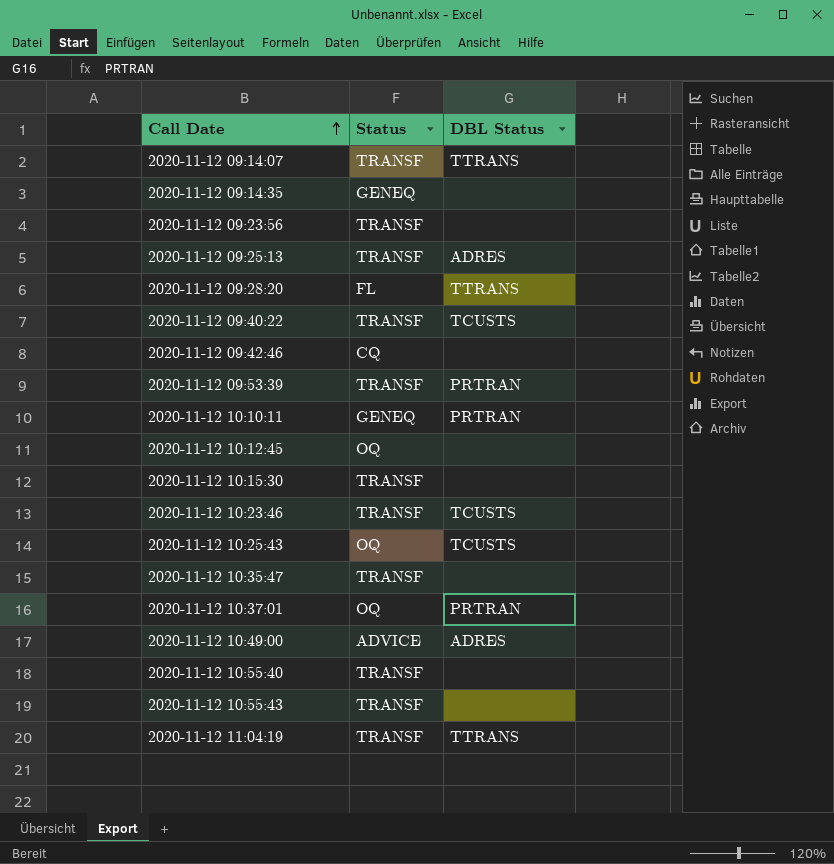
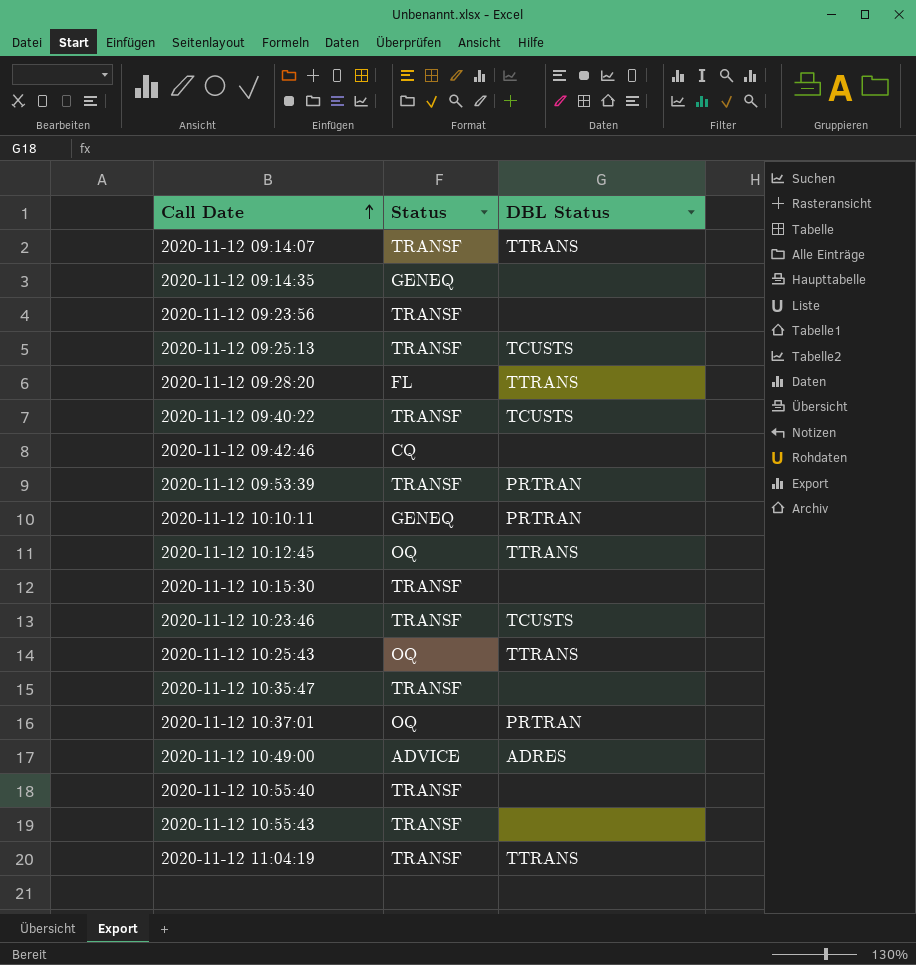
2020-11-12 09:25:13 | DBL Status: ADRES -> TCUSTS
2020-11-12 10:12:45 | DBL Status: none -> TTRANS
2020-11-12 10:25:43 | DBL Status: TCUSTS -> TTRANS

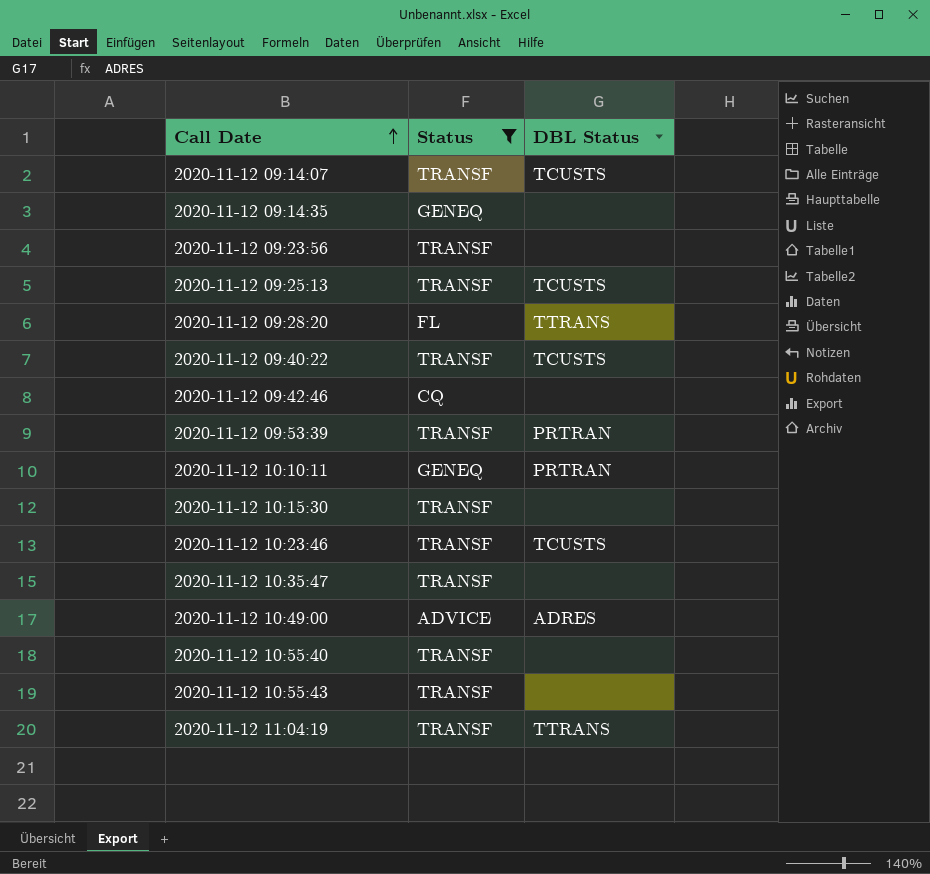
filter: none -> Status != OQ
2020-11-12 09:14:07 | DBL Status: TTRANS -> TCUSTS

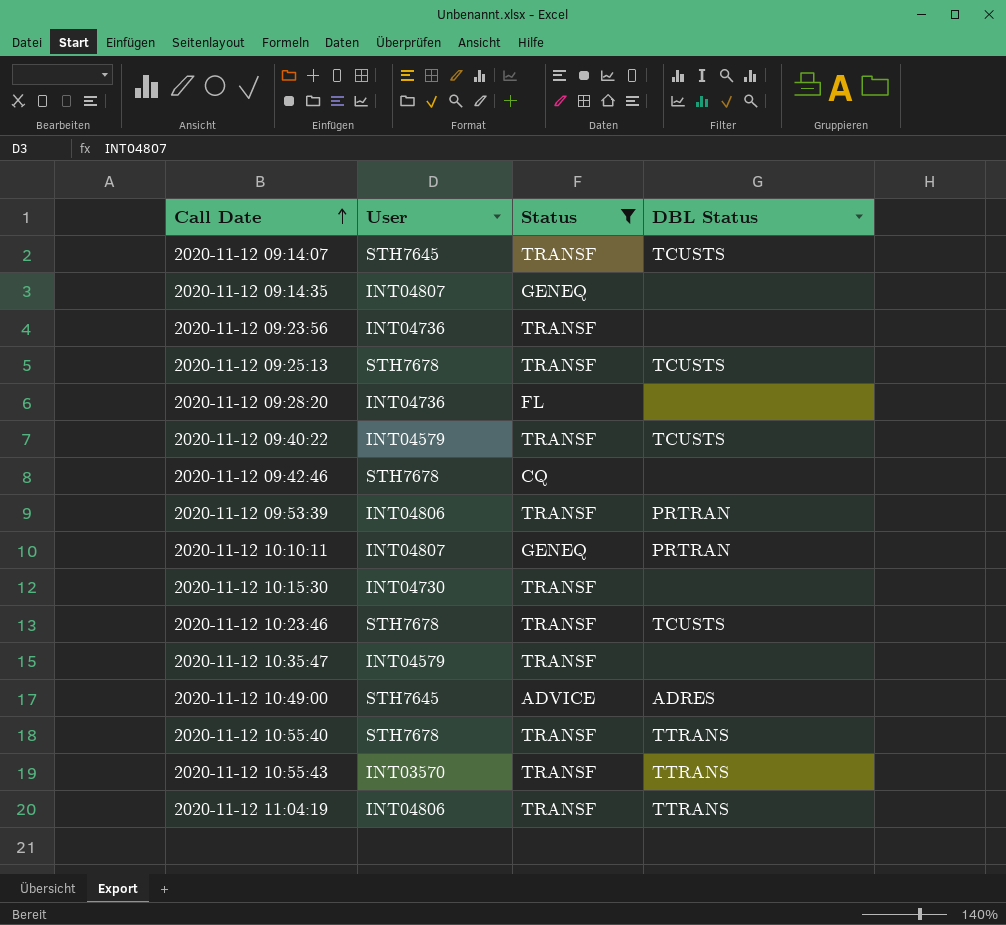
column User | position: none -> 2
2020-11-12 09:28:20 | DBL Status: TTRANS -> none
2020-11-12 10:55:40 | DBL Status: none -> TTRANS
2020-11-12 10:55:43 | DBL Status: none -> TTRANS

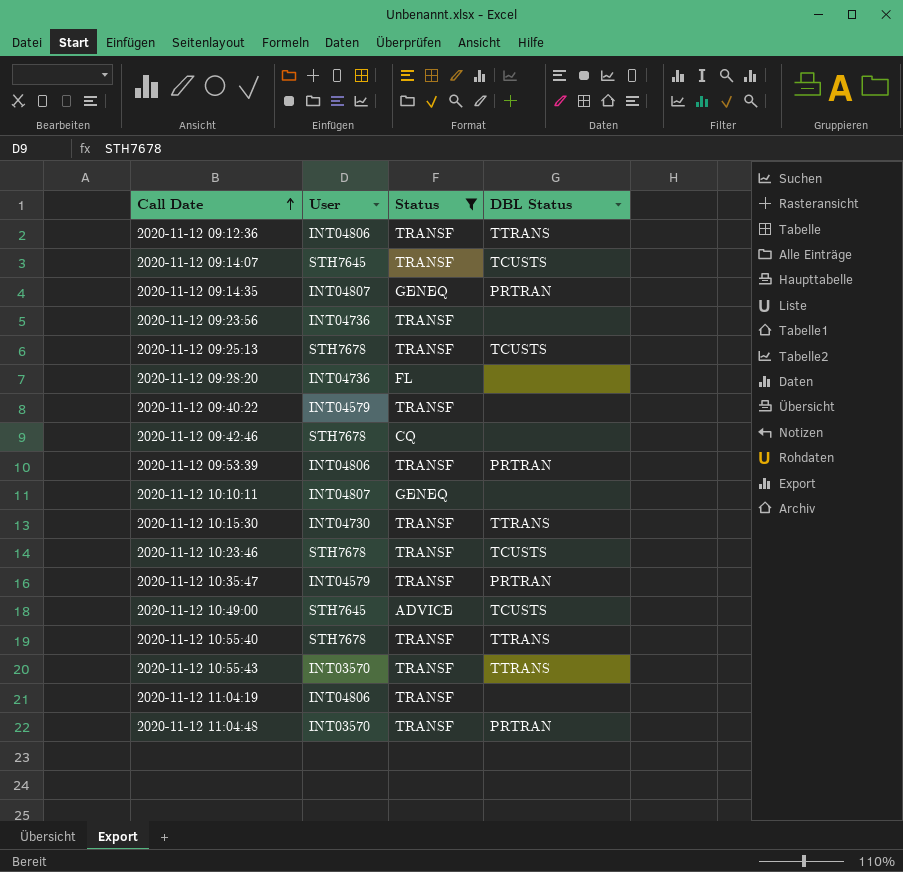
row 2020-11-12 09:12:36: none -> INT04806 | TRANSF | TTRANS
2020-11-12 09:14:35 | DBL Status: none -> PRTRAN
2020-11-12 09:40:22 | DBL Status: TCUSTS -> none
2020-11-12 10:10:11 | DBL Status: PRTRAN -> none
2020-11-12 10:15:30 | DBL Status: none -> TTRANS
2020-11-12 10:35:47 | DBL Status: none -> PRTRAN
2020-11-12 10:49:00 | DBL Status: ADRES -> TCUSTS
2020-11-12 11:04:19 | DBL Status: TTRANS -> none
row 2020-11-12 11:04:48: none -> INT03570 | TRANSF | PRTRAN

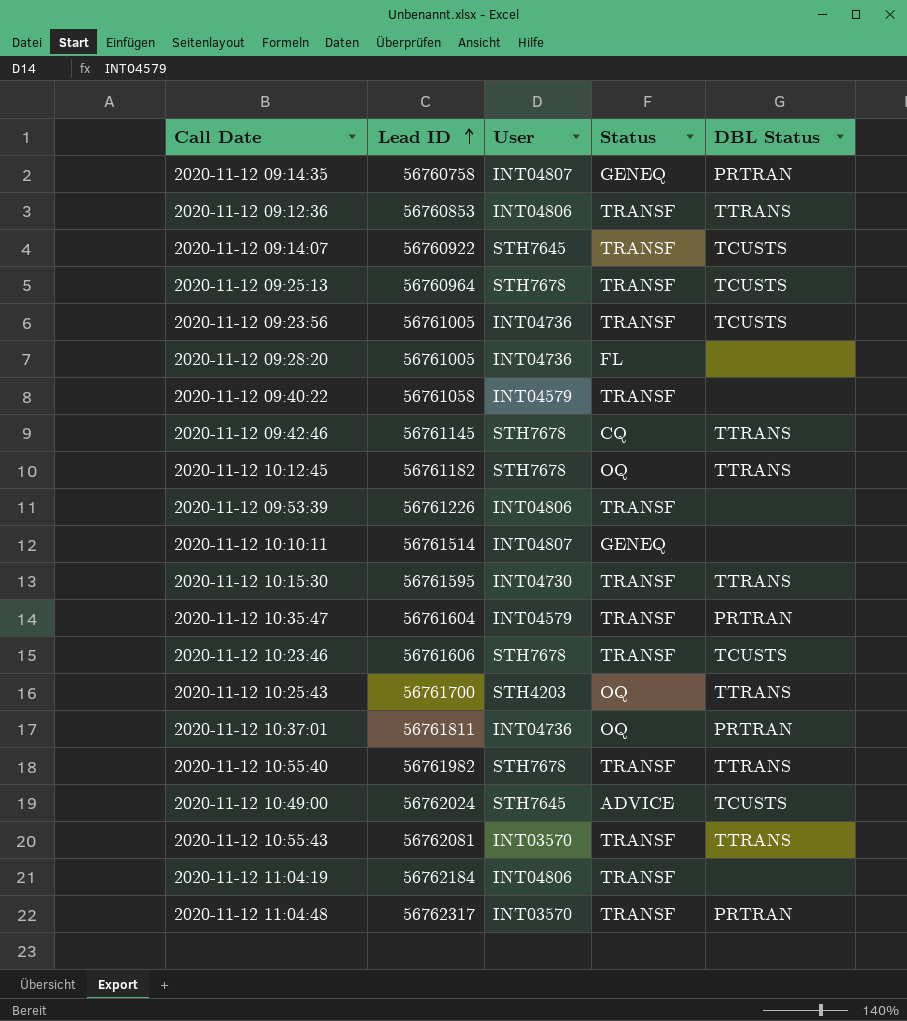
filter: Status != OQ -> none
row order: Call Date ascending -> Lead ID ascending
column Lead ID | position: none -> 2
2020-11-12 09:23:56 | DBL Status: none -> TCUSTS
2020-11-12 09:42:46 | DBL Status: none -> TTRANS
2020-11-12 09:53:39 | DBL Status: PRTRAN -> none

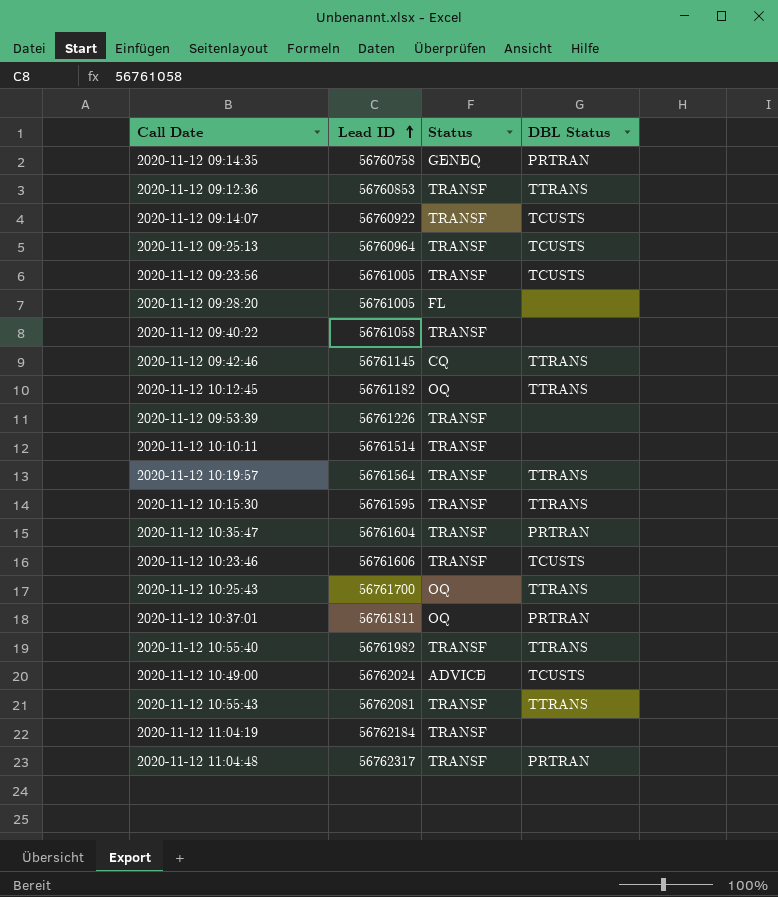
column User | position: 3 -> none
2020-11-12 10:10:11 | Status: GENEQ -> TRANSF
row 2020-11-12 10:19:57: none -> 56761564 | TRANSF | TTRANS

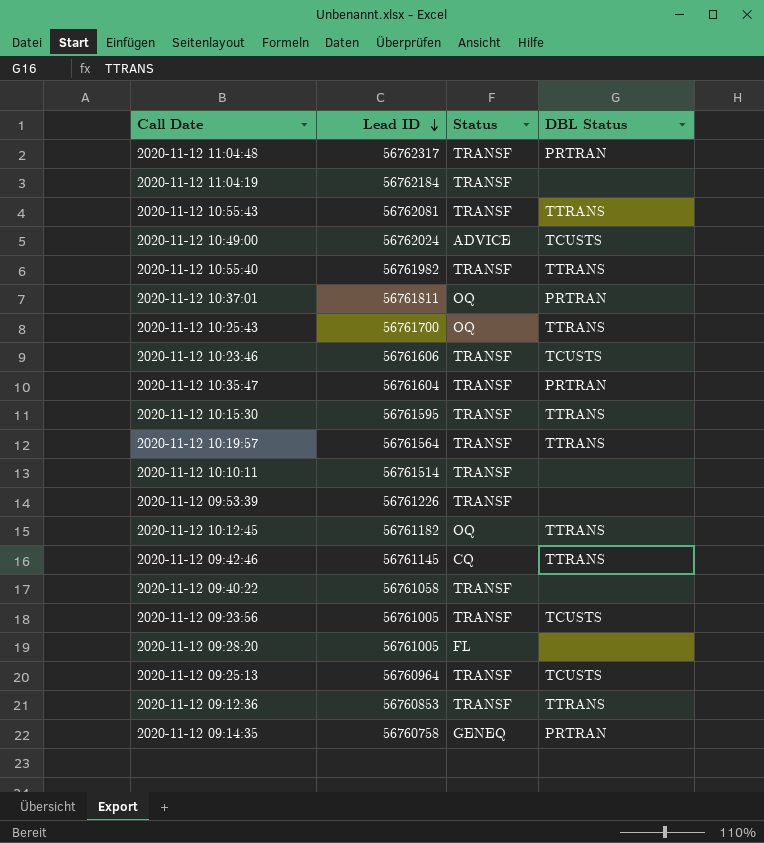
row order: Lead ID ascending -> Lead ID descending
row 2020-11-12 09:14:07: 56760922 | TRANSF | TCUSTS -> none

